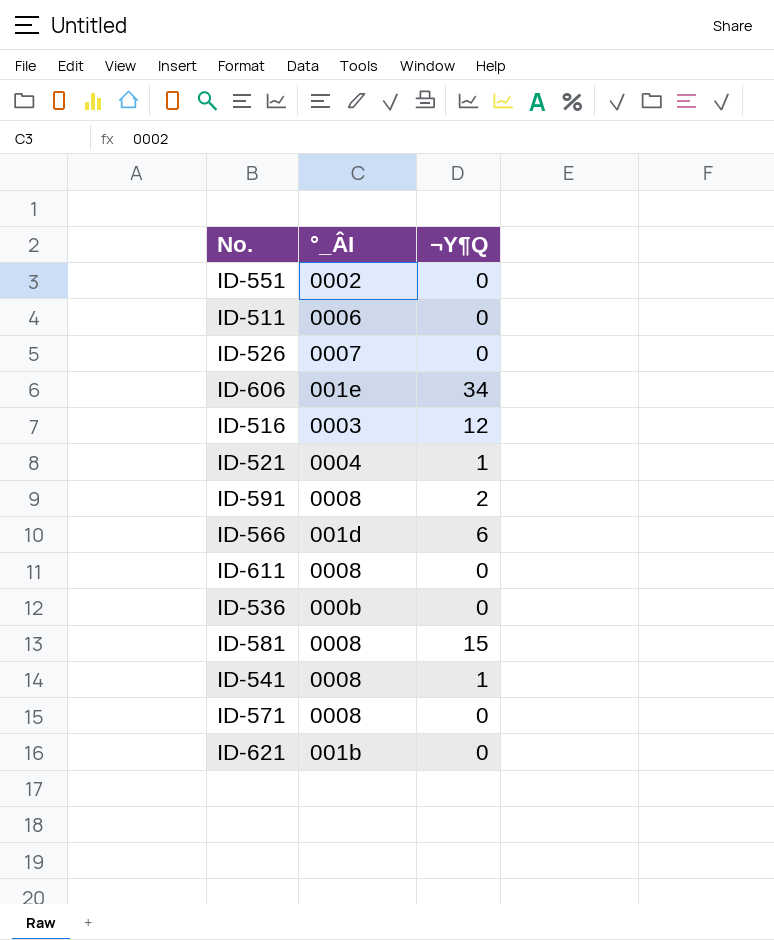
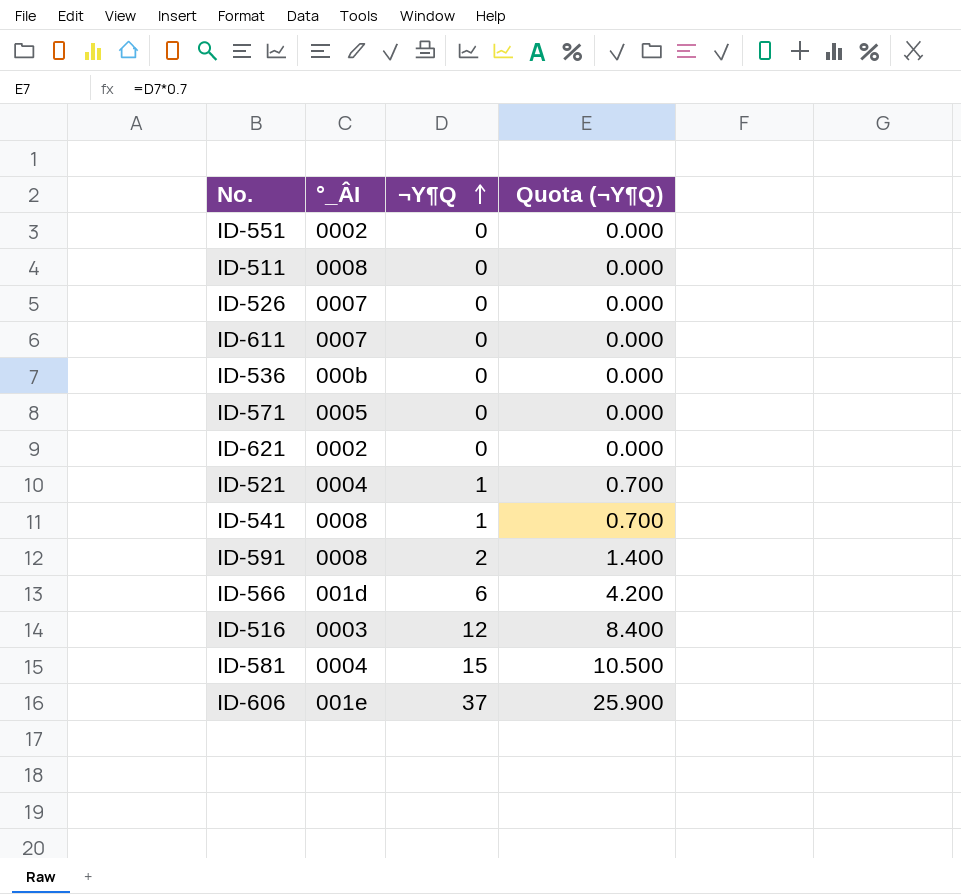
row order: none -> ¬Y¶Q ascending
column Quota (¬Y¶Q) | formula: none -> [¬Y¶Q] * 0.7
ID-511 | °_ÂI: 0006 -> 0008
ID-611 | °_ÂI: 0008 -> 0007
ID-571 | °_ÂI: 0008 -> 0005
ID-621 | °_ÂI: 001b -> 0002
ID-581 | °_ÂI: 0008 -> 0004
ID-606 | ¬Y¶Q: 34 -> 37

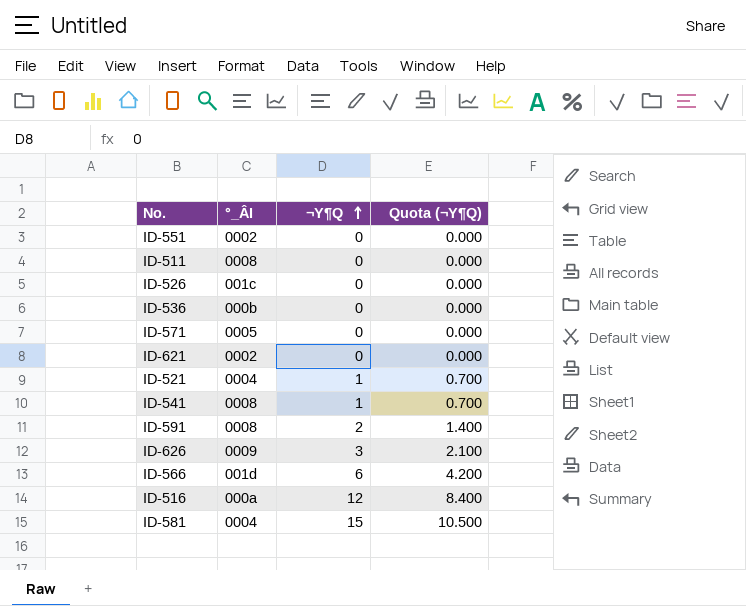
row ID-611: 0007 | 0 | 0.000 -> none
row ID-606: 001e | 37 | 25.900 -> none
ID-526 | °_ÂI: 0007 -> 001c
row ID-626: none -> 0009 | 3 | 2.100
ID-516 | °_ÂI: 0003 -> 000a

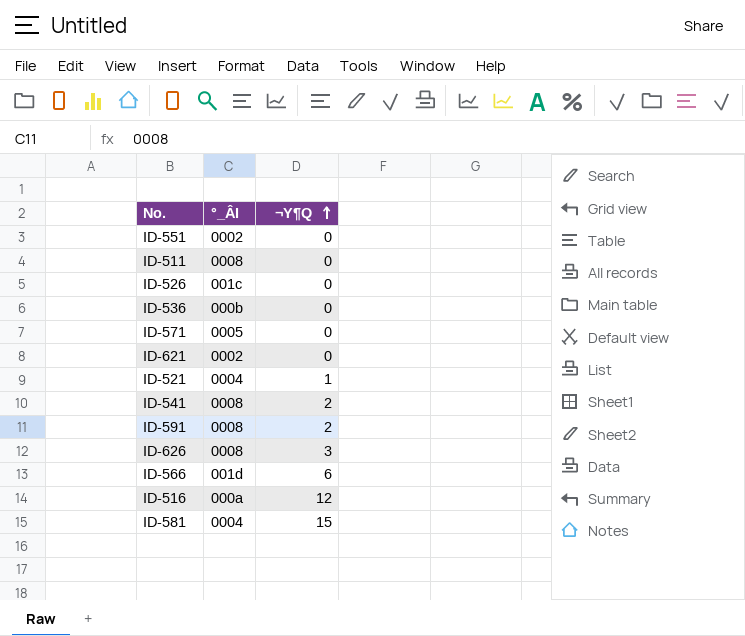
column Quota (¬Y¶Q) | formula: [¬Y¶Q] * 0.7 -> none
ID-541 | ¬Y¶Q: 1 -> 2
ID-626 | °_ÂI: 0009 -> 0008

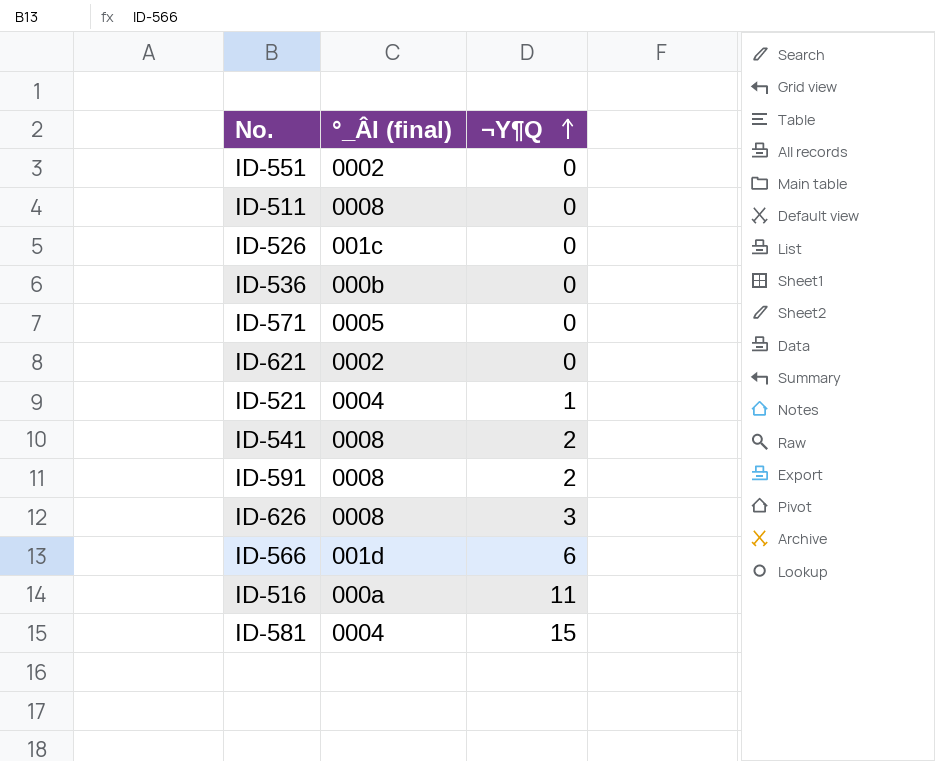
column name: °_ÂI -> °_ÂI (final)
ID-516 | ¬Y¶Q: 12 -> 11

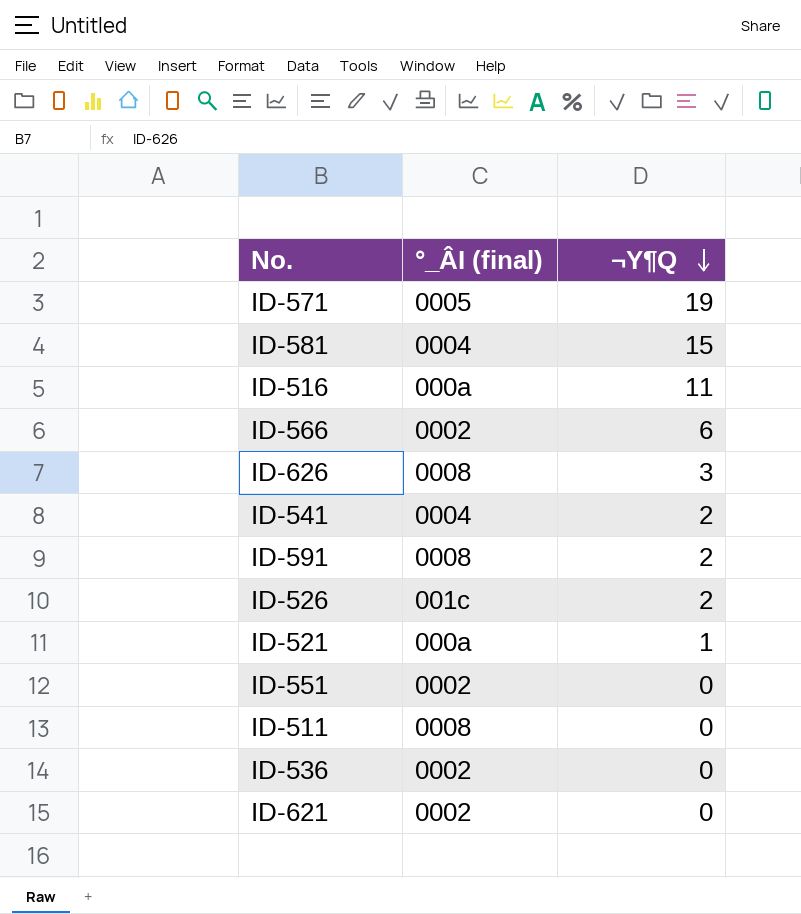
row order: ¬Y¶Q ascending -> ¬Y¶Q descending
ID-571 | ¬Y¶Q: 0 -> 19
ID-566 | °_ÂI (final): 001d -> 0002
ID-541 | °_ÂI (final): 0008 -> 0004
ID-526 | ¬Y¶Q: 0 -> 2
ID-521 | °_ÂI (final): 0004 -> 000a
ID-536 | °_ÂI (final): 000b -> 0002

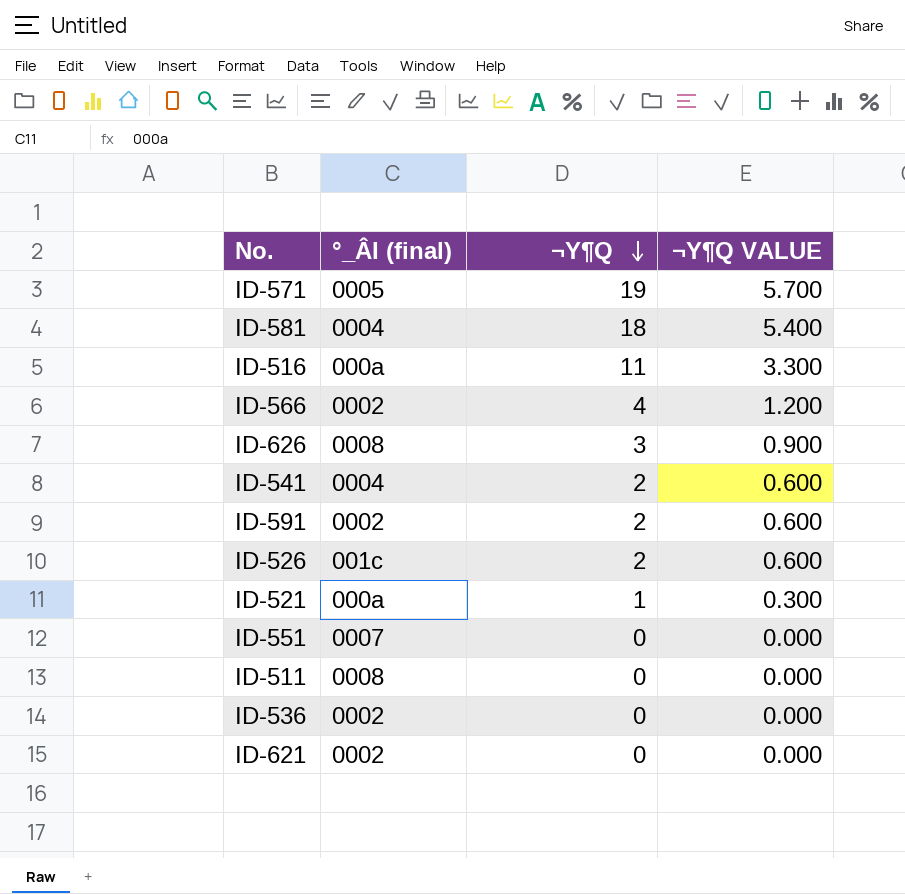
column ¬Y¶Q VALUE | formula: none -> [¬Y¶Q] * 0.3
ID-581 | ¬Y¶Q: 15 -> 18
ID-566 | ¬Y¶Q: 6 -> 4
ID-591 | °_ÂI (final): 0008 -> 0002
ID-551 | °_ÂI (final): 0002 -> 0007

